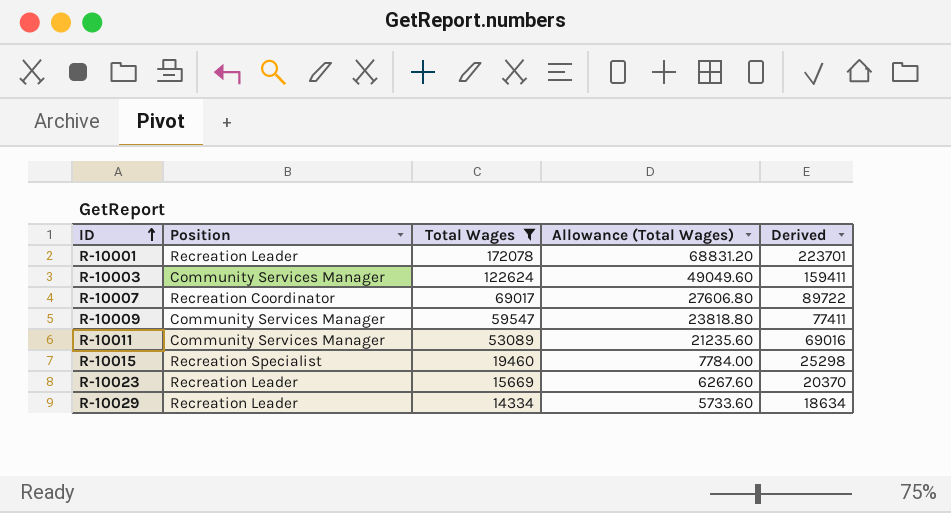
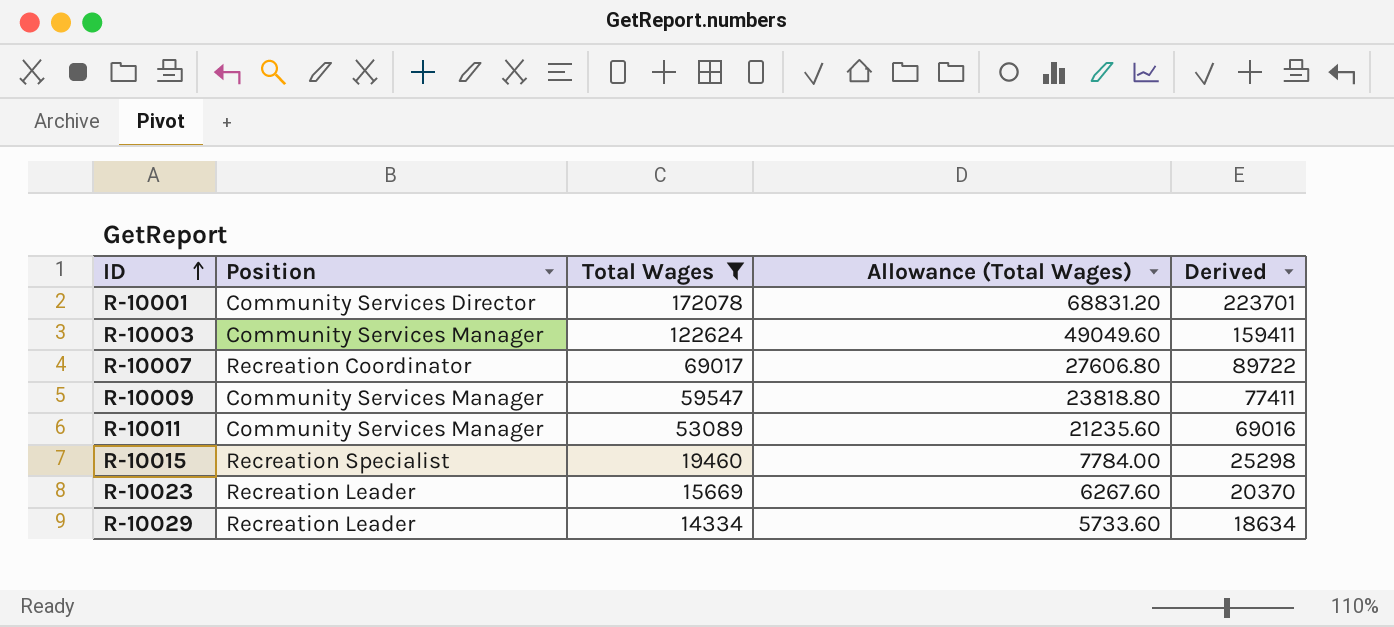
R-10001 | Position: Recreation Leader -> Community Services Director

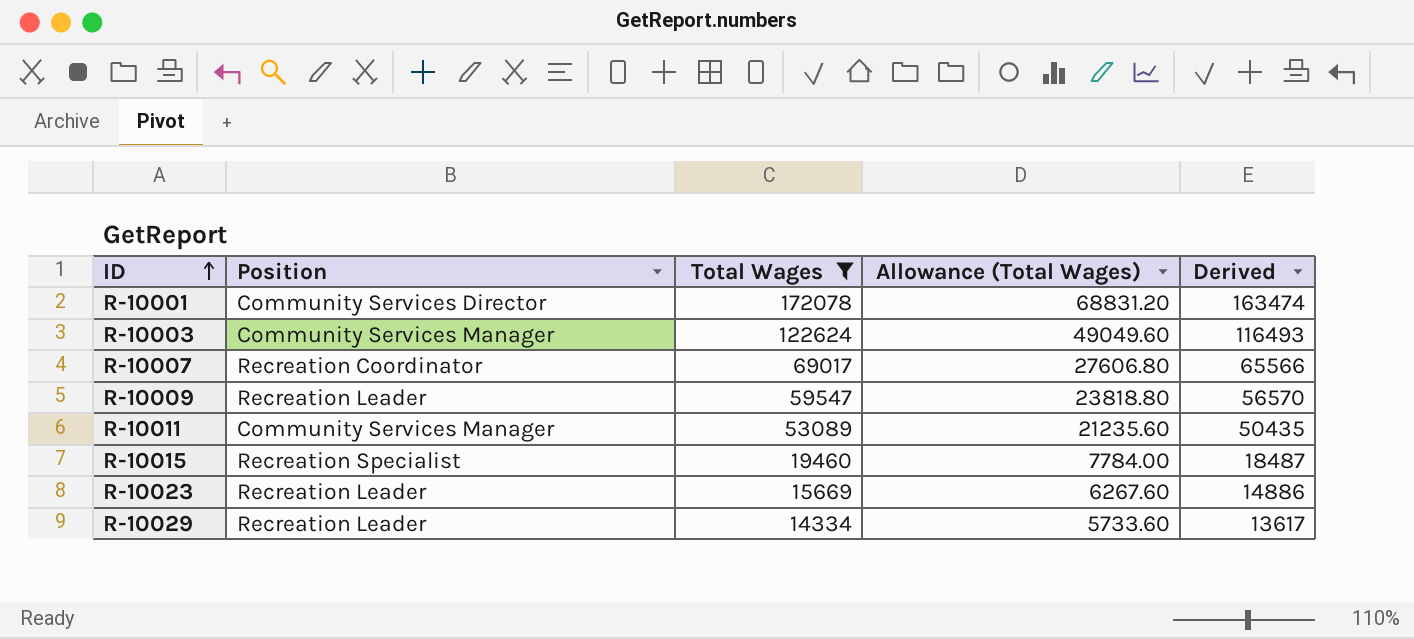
column Derived | formula: [Total Wages] * 1.3 -> [Total Wages] * 0.95
R-10009 | Position: Community Services Manager -> Recreation Leader

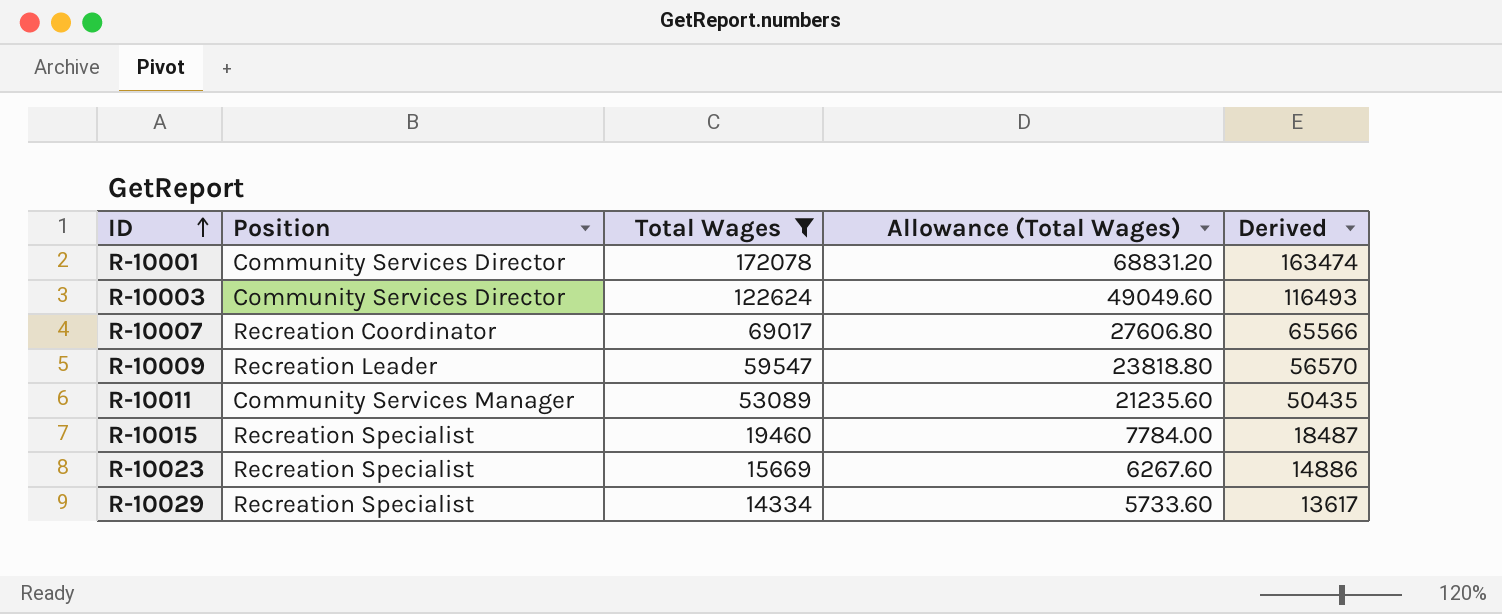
R-10003 | Position: Community Services Manager -> Community Services Director
R-10023 | Position: Recreation Leader -> Recreation Specialist
R-10029 | Position: Recreation Leader -> Recreation Specialist

